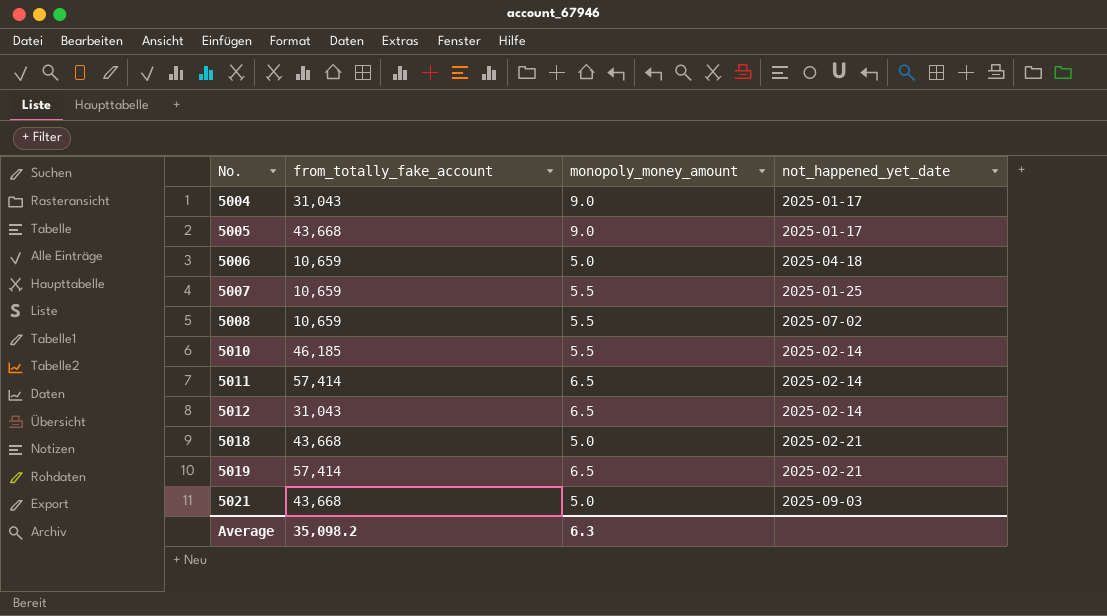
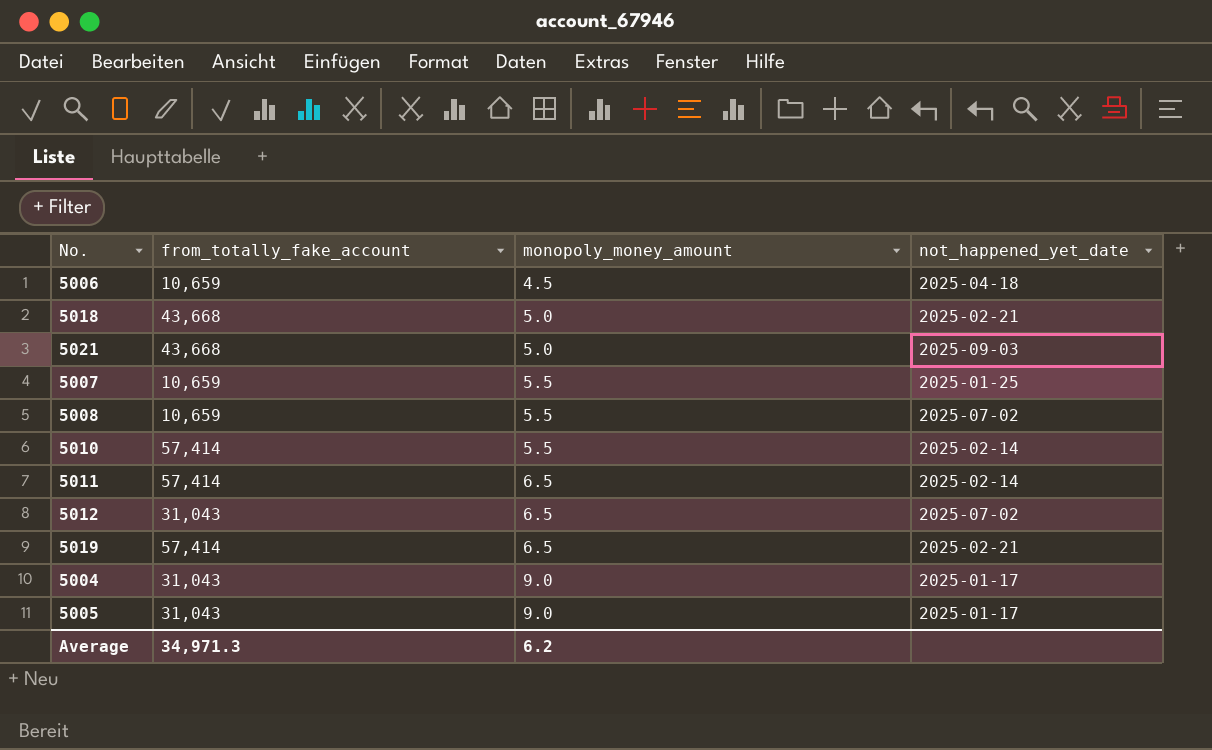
row order: No. ascending -> monopoly_money_amount ascending
5006 | monopoly_money_amount: 5.0 -> 4.5
5010 | from_totally_fake_account: 46,185 -> 57,414
5012 | not_happened_yet_date: 2025-02-14 -> 2025-07-02
5005 | from_totally_fake_account: 43,668 -> 31,043
Average | from_totally_fake_account: 35,098.2 -> 34,971.3
Average | monopoly_money_amount: 6.3 -> 6.2

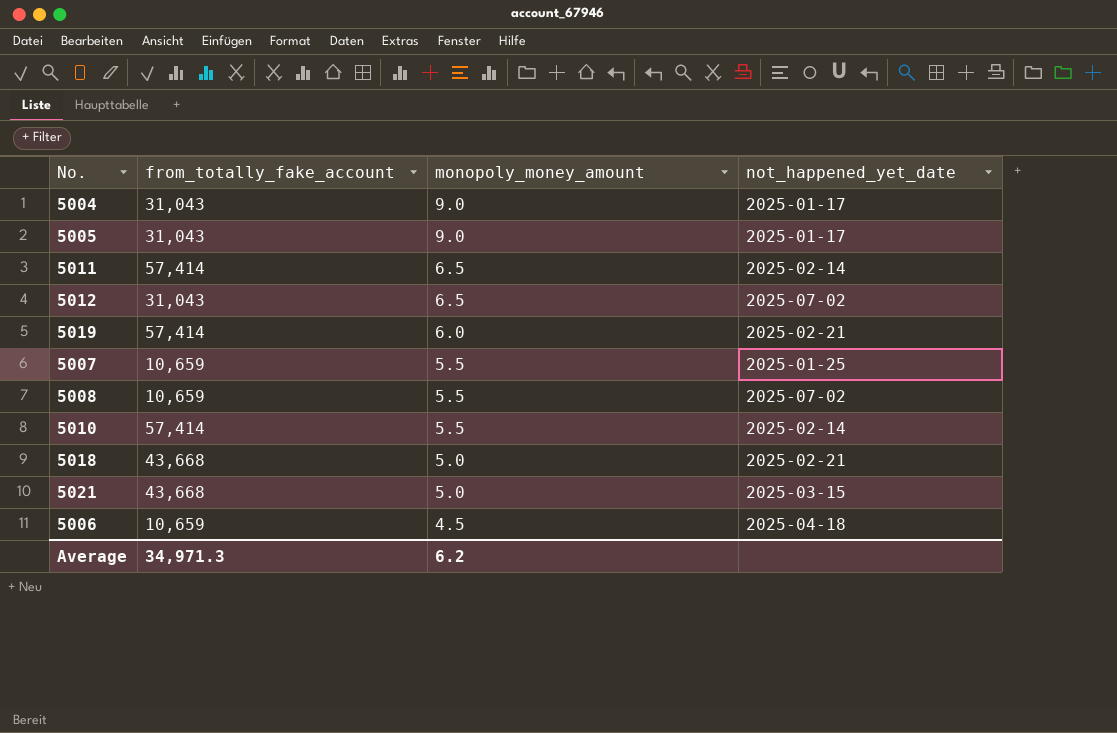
row order: monopoly_money_amount ascending -> monopoly_money_amount descending
5019 | monopoly_money_amount: 6.5 -> 6.0
5021 | not_happened_yet_date: 2025-09-03 -> 2025-03-15

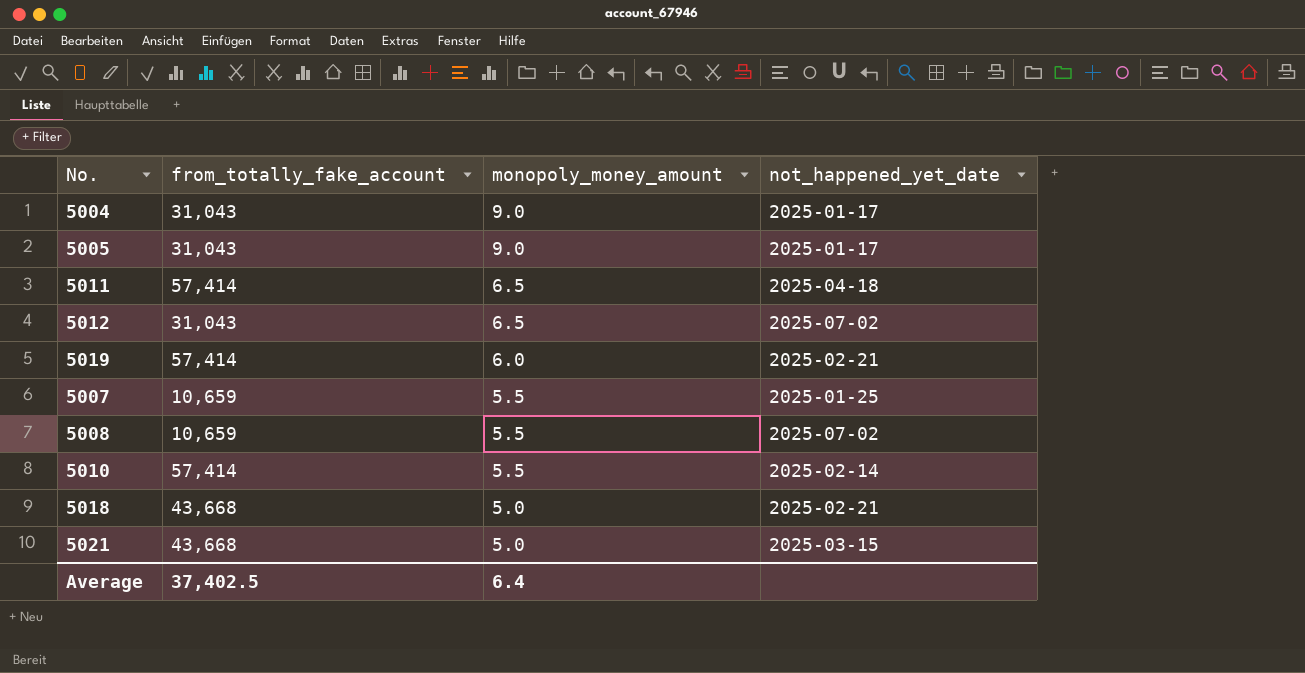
row 5006: 10,659 | 4.5 | 2025-04-18 -> none
5011 | not_happened_yet_date: 2025-02-14 -> 2025-04-18
Average | from_totally_fake_account: 34,971.3 -> 37,402.5
Average | monopoly_money_amount: 6.2 -> 6.4

